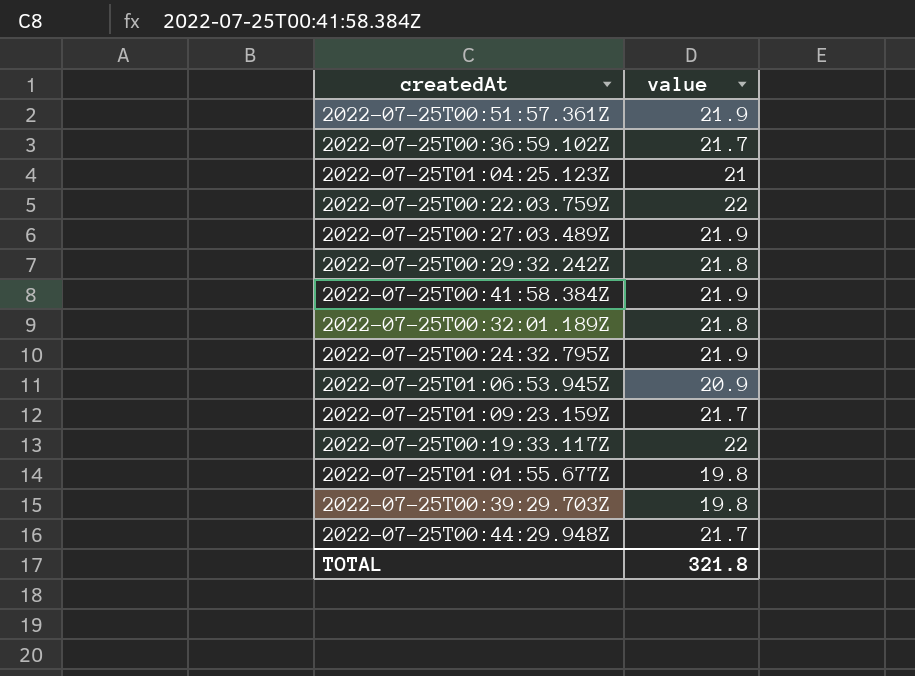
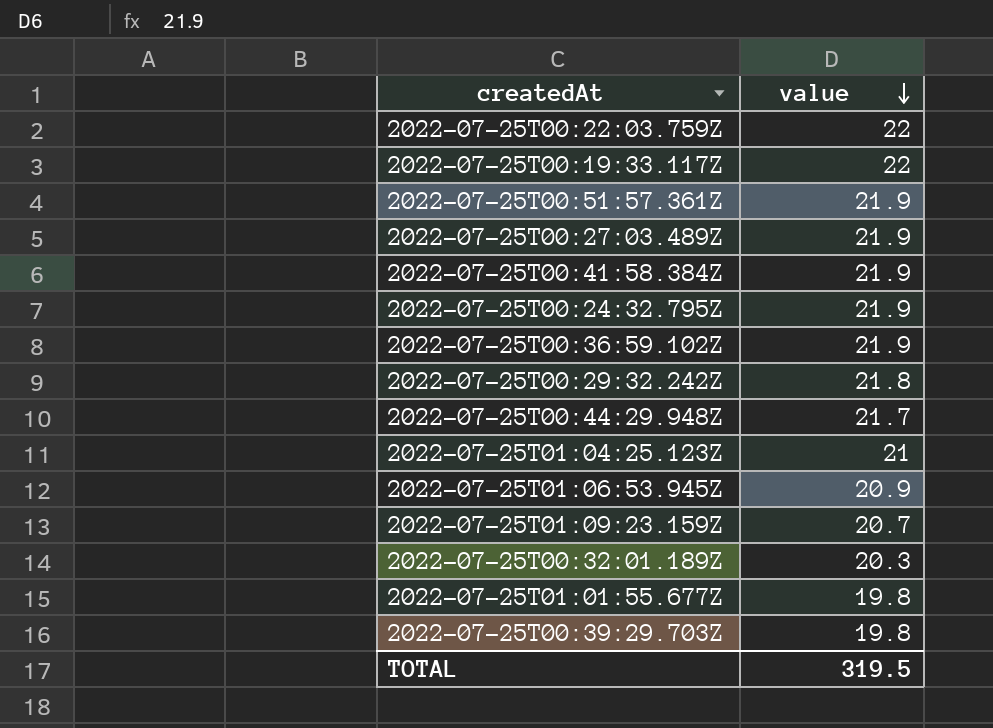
row order: none -> value descending
2022-07-25T00:36:59.102Z | value: 21.7 -> 21.9
2022-07-25T01:09:23.159Z | value: 21.7 -> 20.7
2022-07-25T00:32:01.189Z | value: 21.8 -> 20.3
TOTAL | value: 321.8 -> 319.5

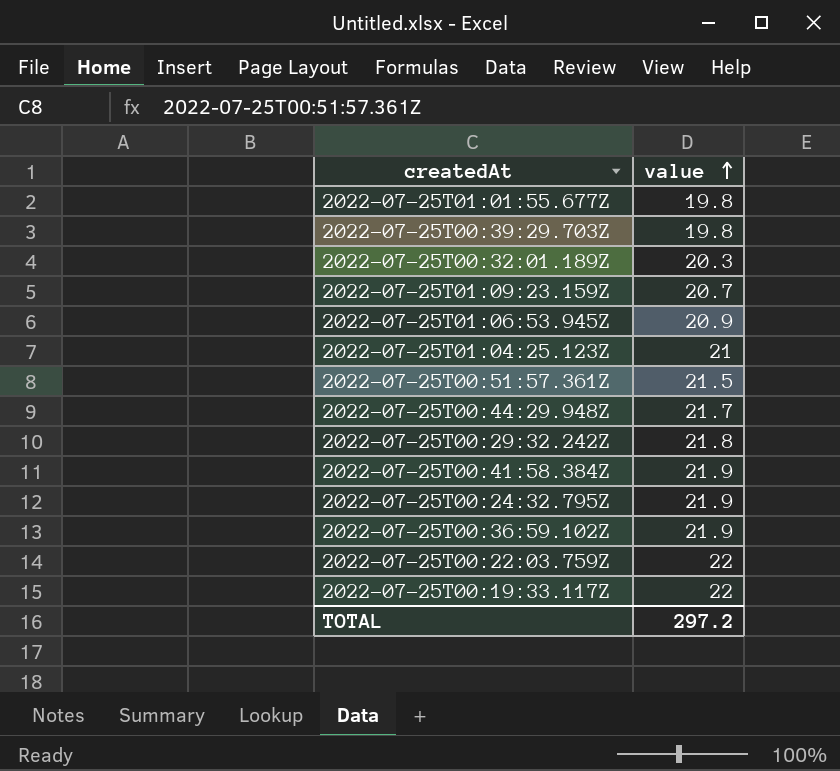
row order: value descending -> value ascending
row 2022-07-25T00:27:03.489Z: 21.9 -> none
2022-07-25T00:51:57.361Z | value: 21.9 -> 21.5
TOTAL | value: 319.5 -> 297.2

